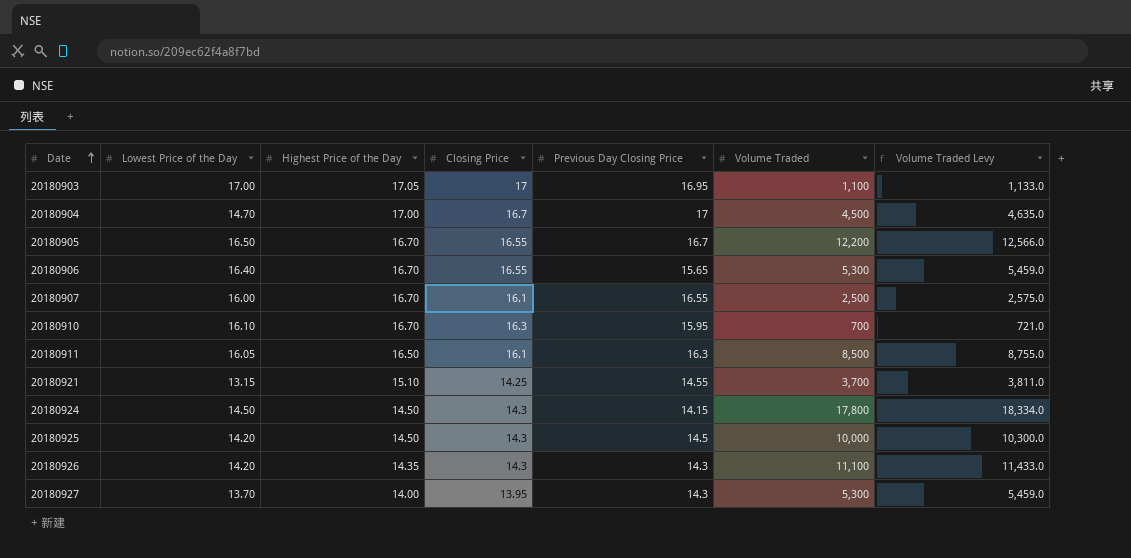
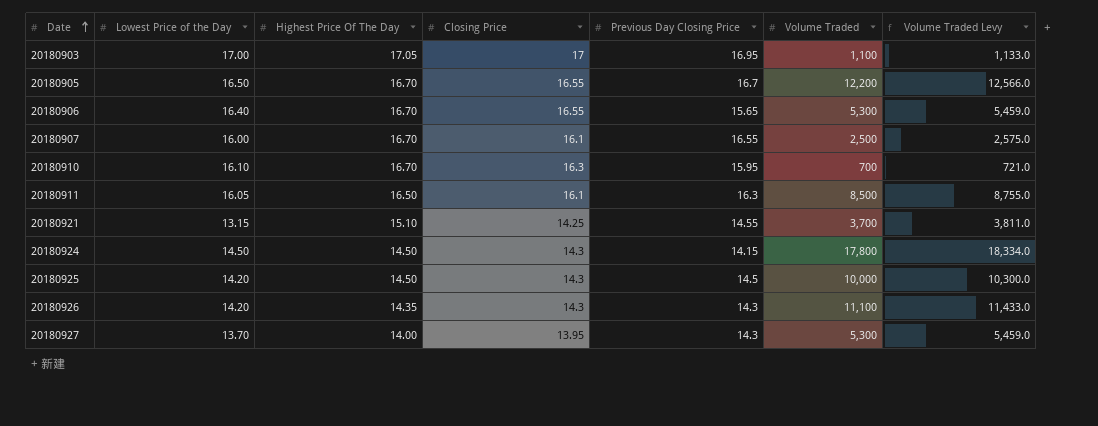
column name: Highest Price of the Day -> Highest Price Of The Day
row 20180904: 14.70 | 17.00 | 16.7 | 17 | 4,500 | 4,635.0 -> none

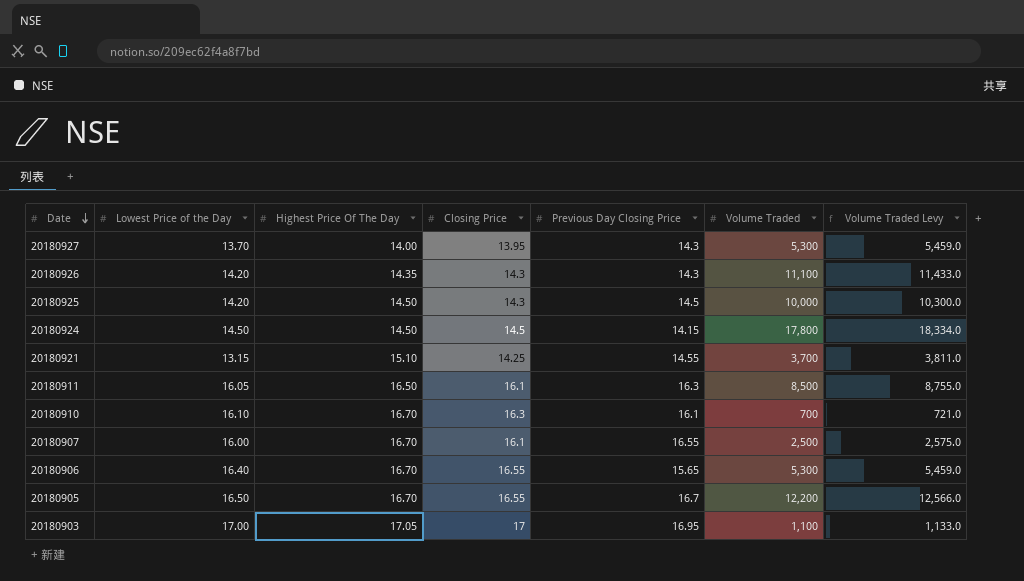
row order: Date ascending -> Date descending
20180924 | Closing Price: 14.3 -> 14.5
20180910 | Previous Day Closing Price: 15.95 -> 16.1

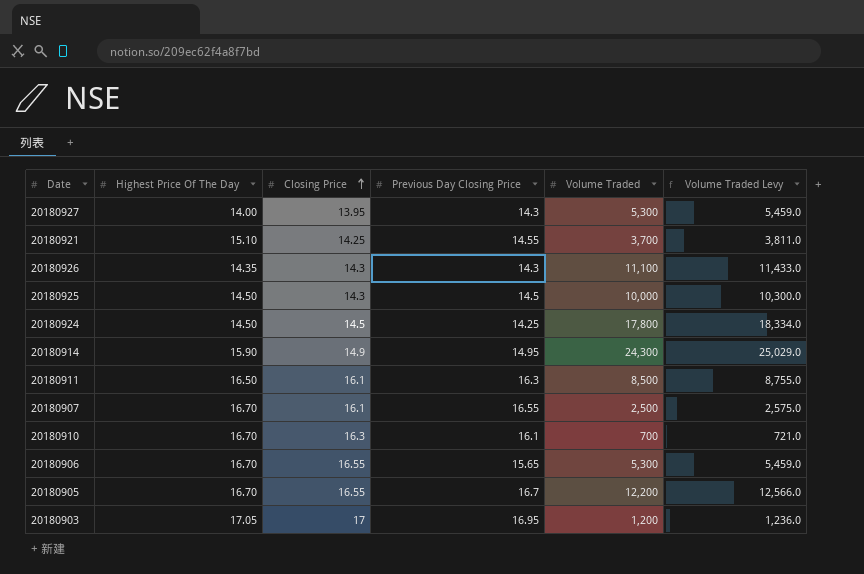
row order: Date descending -> Closing Price ascending
column Lowest Price of the Day | position: 2 -> none
20180924 | Previous Day Closing Price: 14.15 -> 14.25
row 20180914: none -> 15.90 | 14.9 | 14.95 | 24,300 | 25,029.0
20180903 | Volume Traded: 1,100 -> 1,200
20180903 | Volume Traded Levy: 1,133.0 -> 1,236.0

